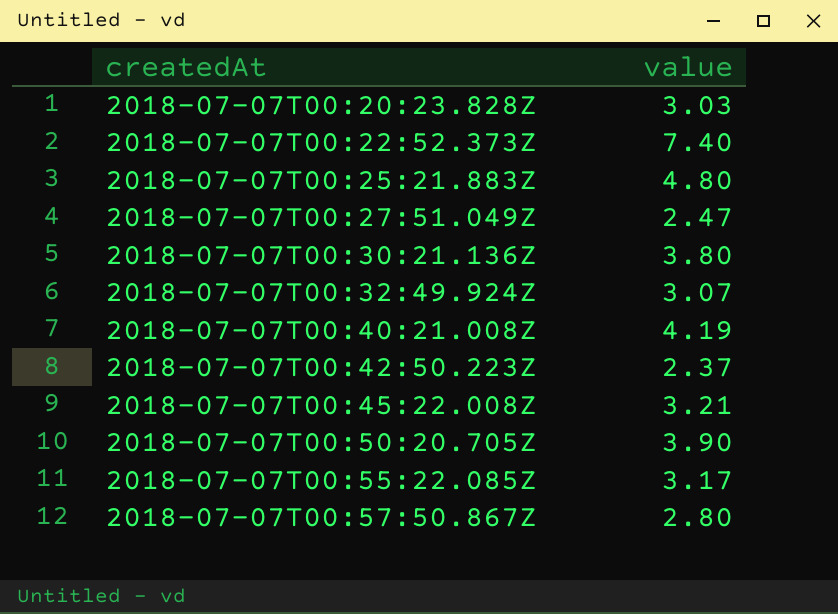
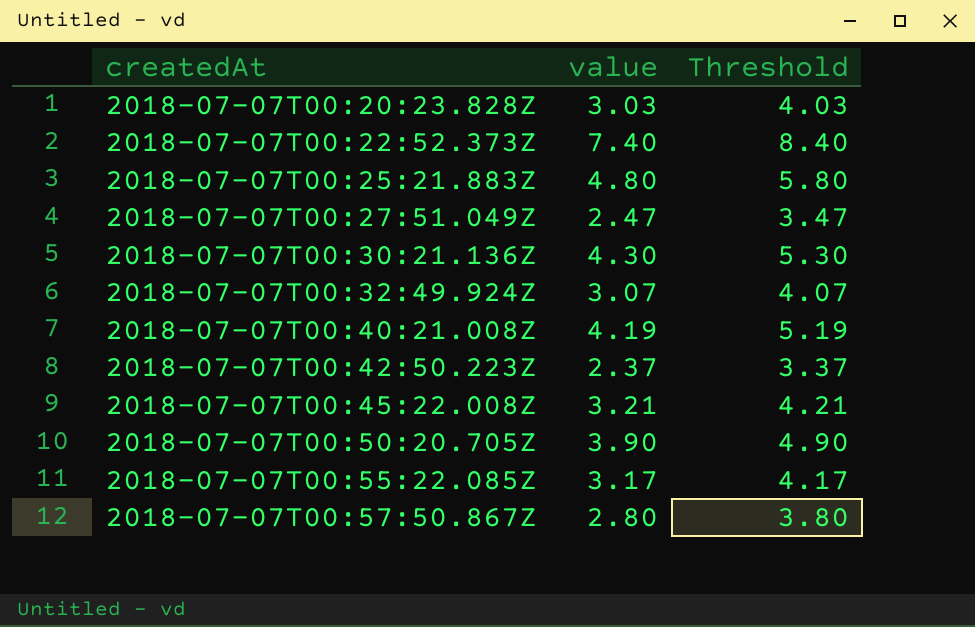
column Threshold | formula: none -> [value] + 1
2018-07-07T00:30:21.136Z | value: 3.80 -> 4.30

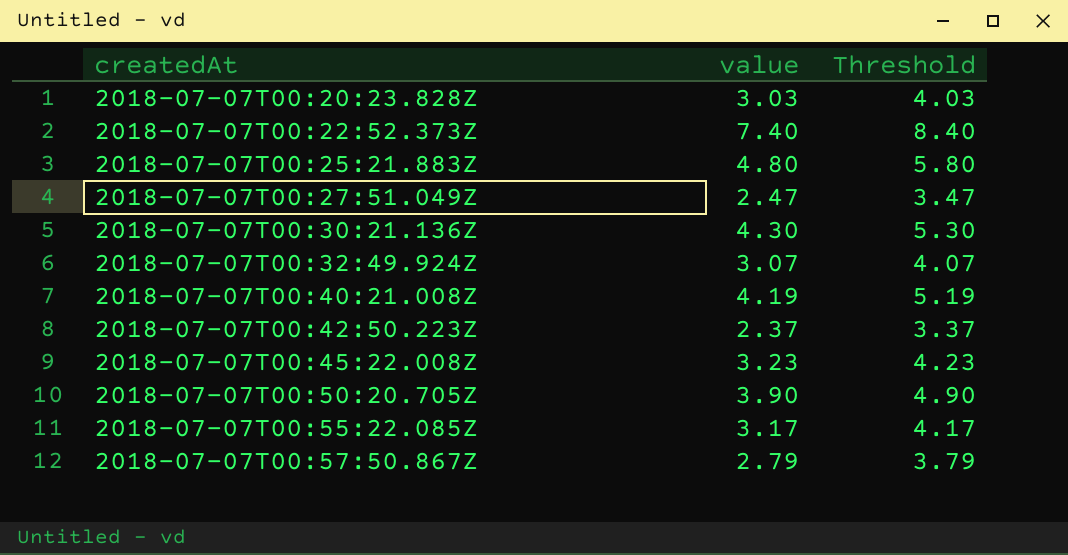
2018-07-07T00:45:22.008Z | value: 3.21 -> 3.23
2018-07-07T00:45:22.008Z | Threshold: 4.21 -> 4.23
2018-07-07T00:57:50.867Z | value: 2.80 -> 2.79
2018-07-07T00:57:50.867Z | Threshold: 3.80 -> 3.79

